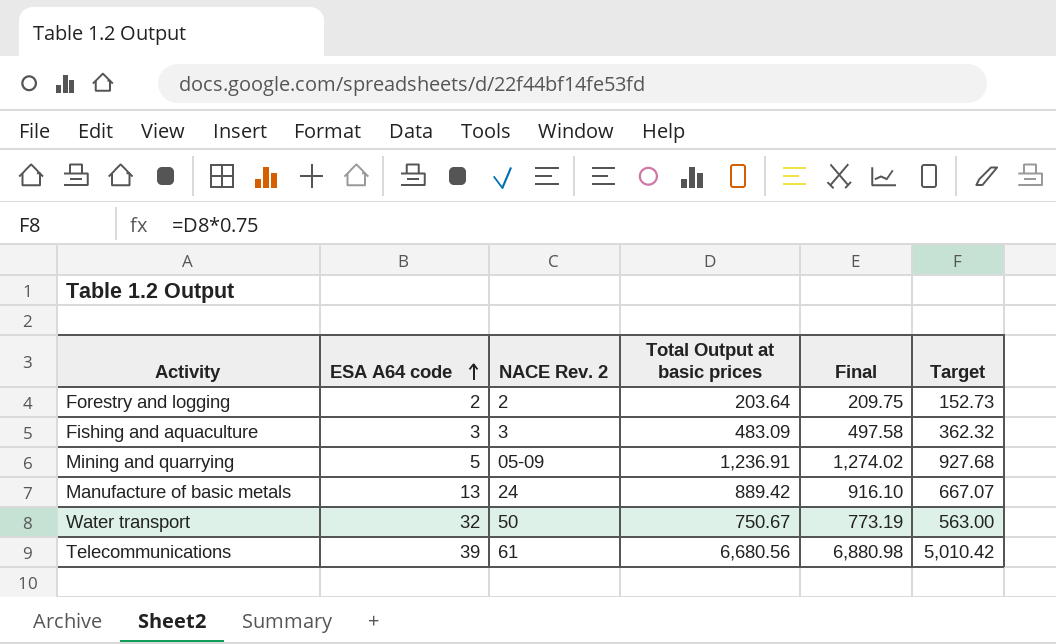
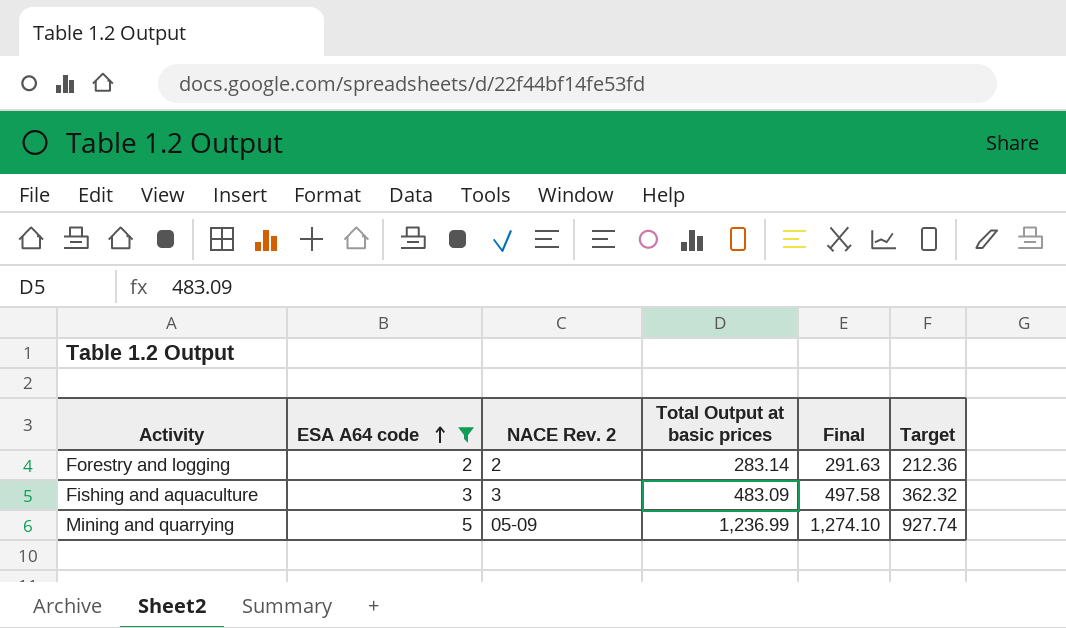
filter: none -> ESA A64 code <= 5
Forestry and logging | Total Output at basic prices: 203.64 -> 283.14
Forestry and logging | Final: 209.75 -> 291.63
Forestry and logging | Target: 152.73 -> 212.36
Mining and quarrying | Total Output at basic prices: 1,236.91 -> 1,236.99
Mining and quarrying | Final: 1,274.02 -> 1,274.10
Mining and quarrying | Target: 927.68 -> 927.74

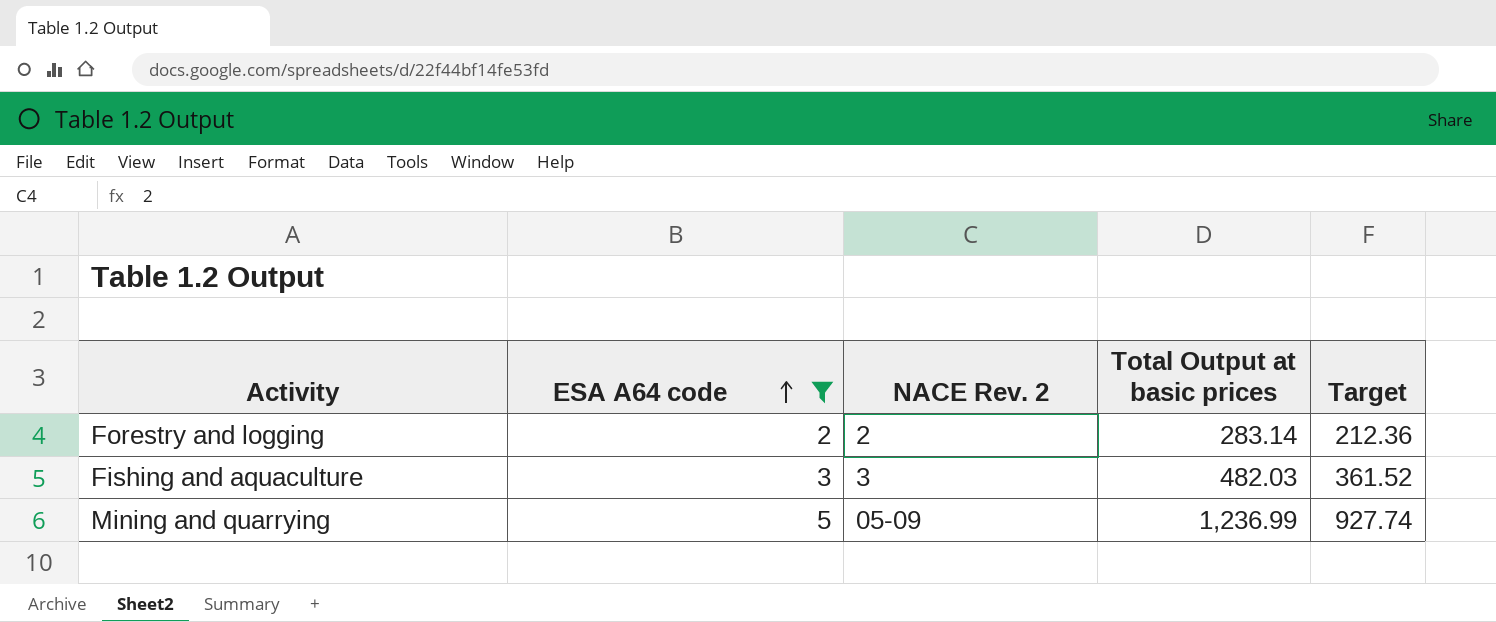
column Final | formula: [Total Output at basic prices] * 1.03 -> none
Fishing and aquaculture | Total Output at basic prices: 483.09 -> 482.03
Fishing and aquaculture | Target: 362.32 -> 361.52

